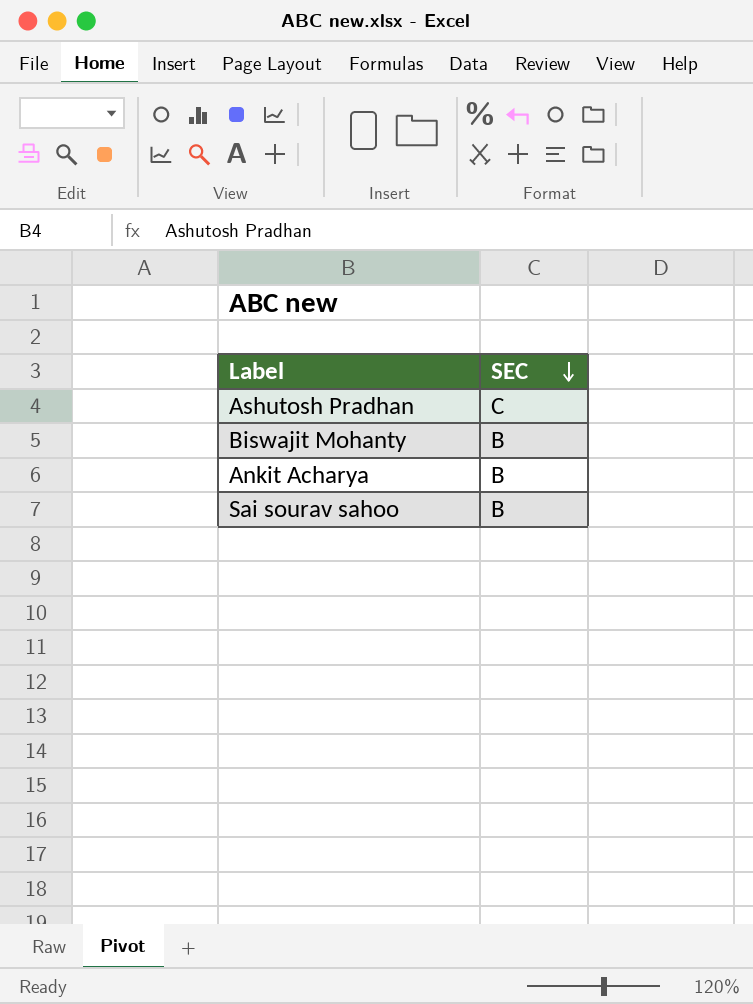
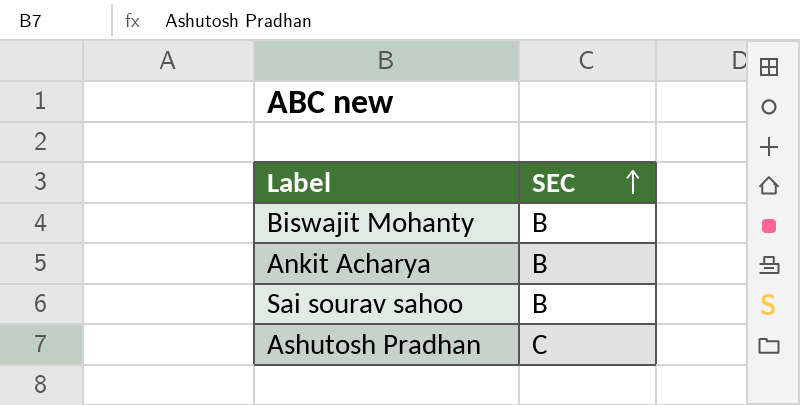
row order: SEC descending -> SEC ascending

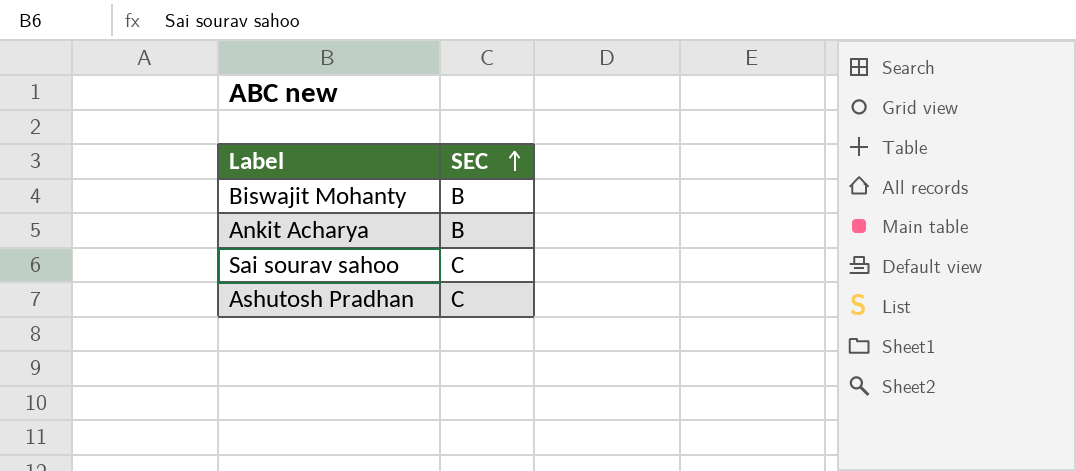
Sai sourav sahoo | SEC: B -> C

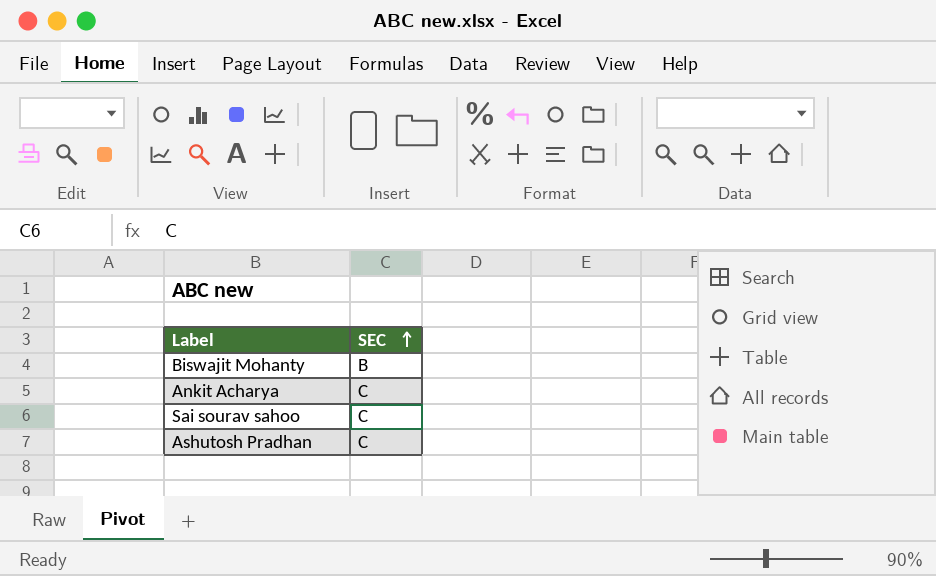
Ankit Acharya | SEC: B -> C

